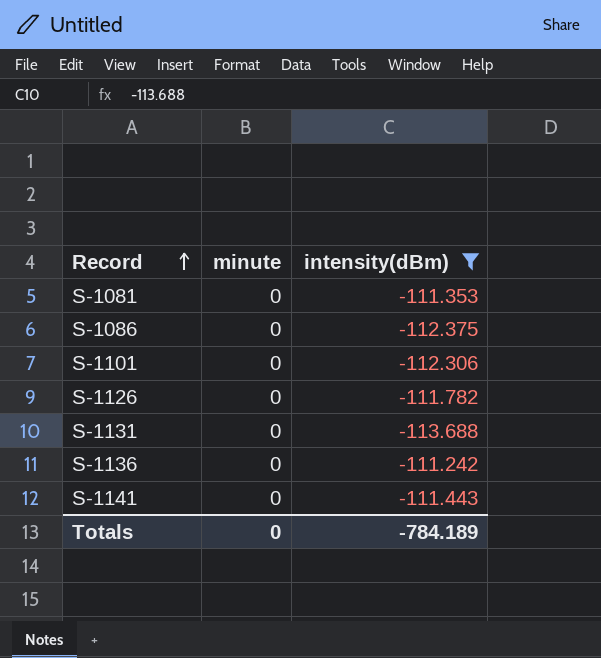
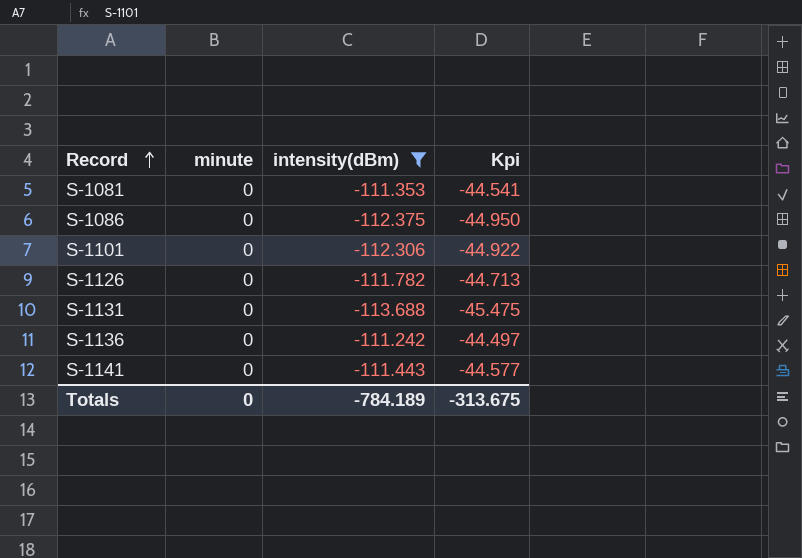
column Kpi | formula: none -> [intensity(dBm)] * 0.4

